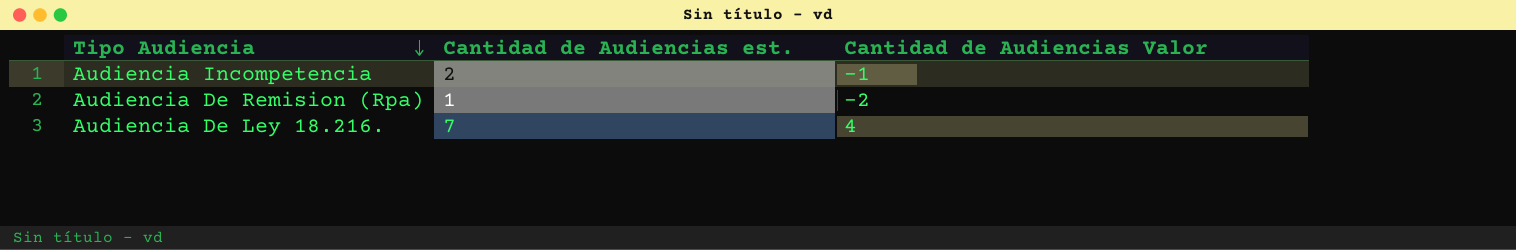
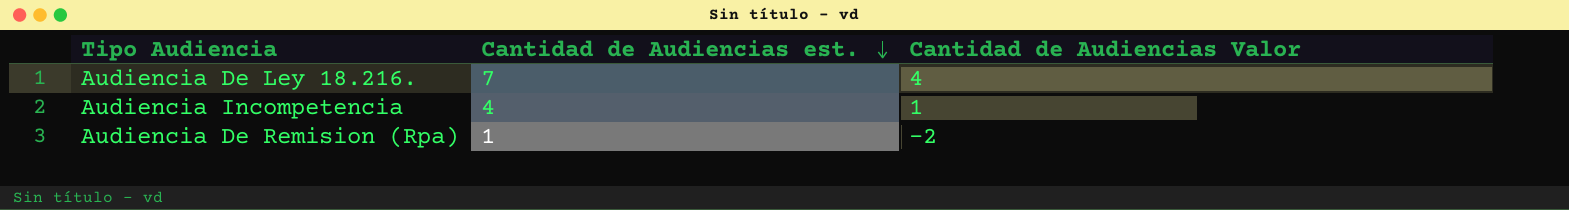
row order: Tipo Audiencia descending -> Cantidad de Audiencias est. descending
Audiencia Incompetencia | Cantidad de Audiencias est.: 2 -> 4
Audiencia Incompetencia | Cantidad de Audiencias Valor: -1 -> 1

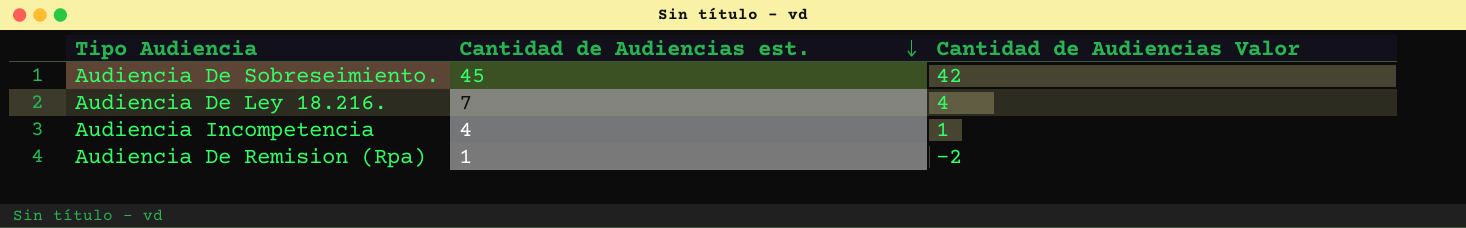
row Audiencia De Sobreseimiento.: none -> 45 | 42

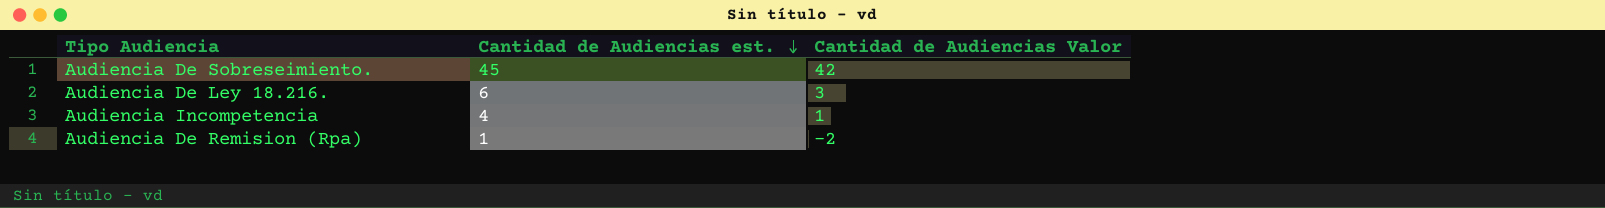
Audiencia De Ley 18.216. | Cantidad de Audiencias est.: 7 -> 6
Audiencia De Ley 18.216. | Cantidad de Audiencias Valor: 4 -> 3

